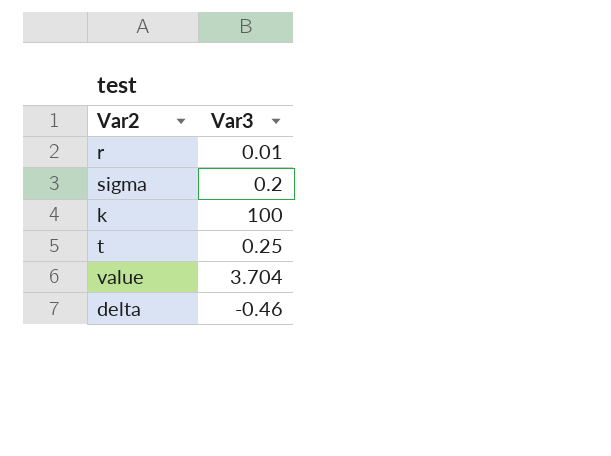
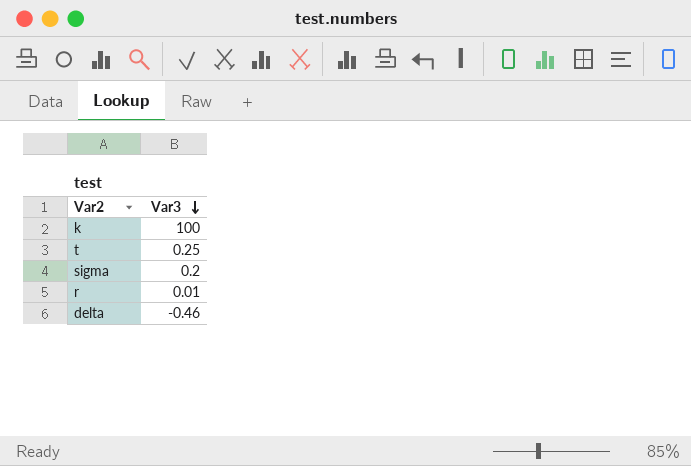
row order: none -> Var3 descending
row value: 3.704 -> none

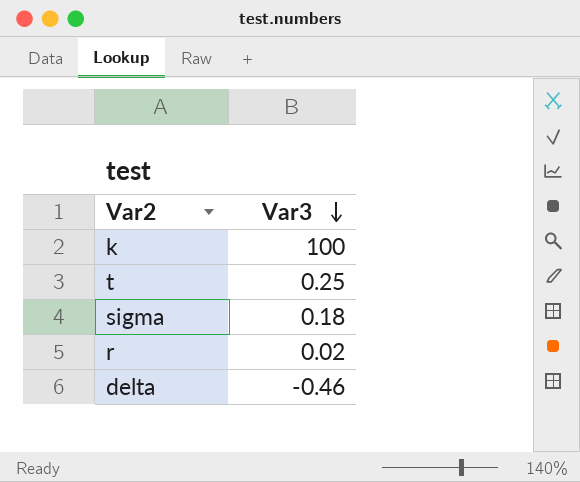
sigma | Var3: 0.2 -> 0.18
r | Var3: 0.01 -> 0.02

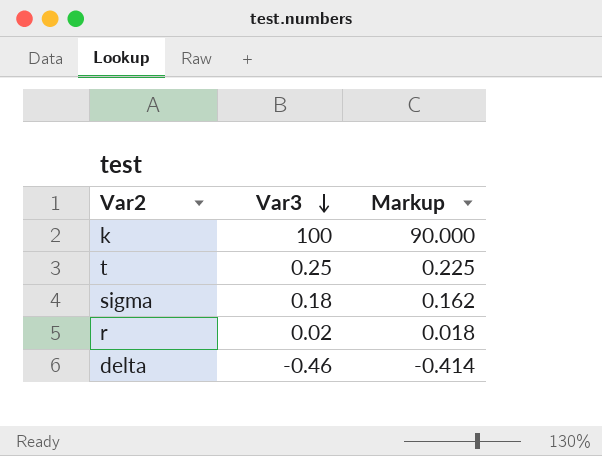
column Markup | formula: none -> [Var3] * 0.9

